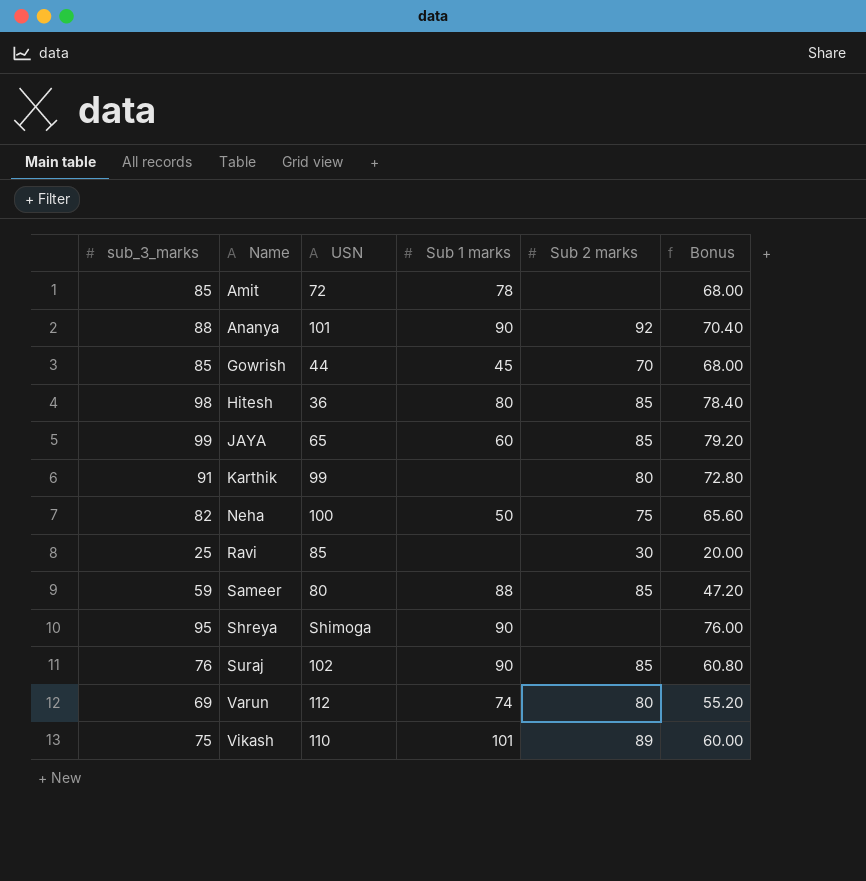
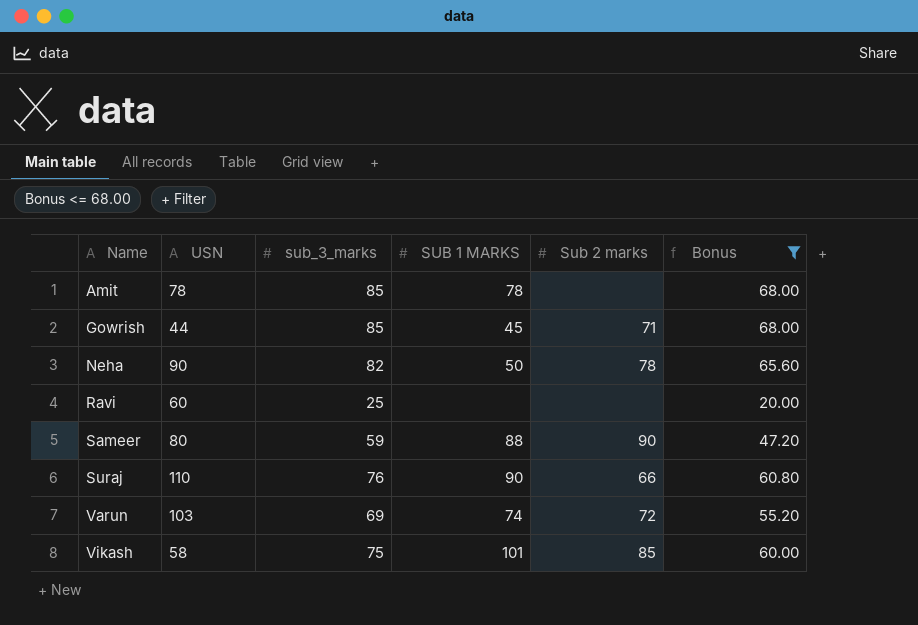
filter: none -> Bonus <= 68.00
column sub_3_marks | position: 1 -> 3
column name: Sub 1 marks -> SUB 1 MARKS
Amit | USN: 72 -> 78
Gowrish | Sub 2 marks: 70 -> 71
Neha | USN: 100 -> 90
Neha | Sub 2 marks: 75 -> 78
Ravi | USN: 85 -> 60
Ravi | Sub 2 marks: 30 -> none
Sameer | Sub 2 marks: 85 -> 90
Suraj | USN: 102 -> 110
Suraj | Sub 2 marks: 85 -> 66
Varun | USN: 112 -> 103
Varun | Sub 2 marks: 80 -> 72
Vikash | USN: 110 -> 58
Vikash | Sub 2 marks: 89 -> 85

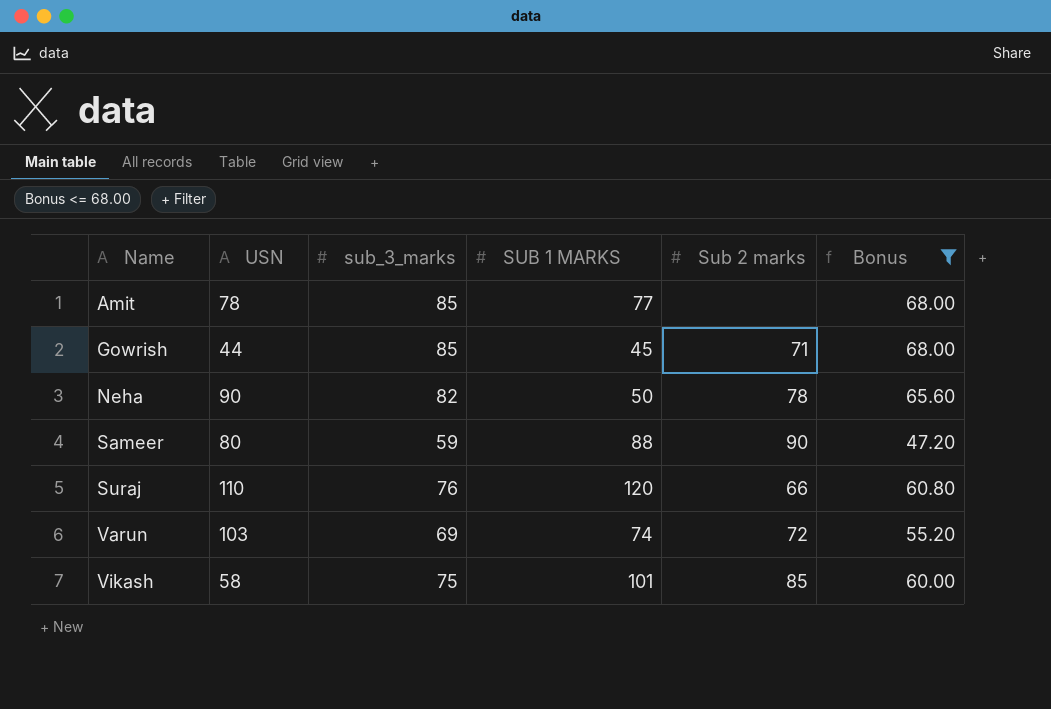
row Ravi: 60 | 25 | none | none | 20.00 -> none
Amit | SUB 1 MARKS: 78 -> 77
Suraj | SUB 1 MARKS: 90 -> 120

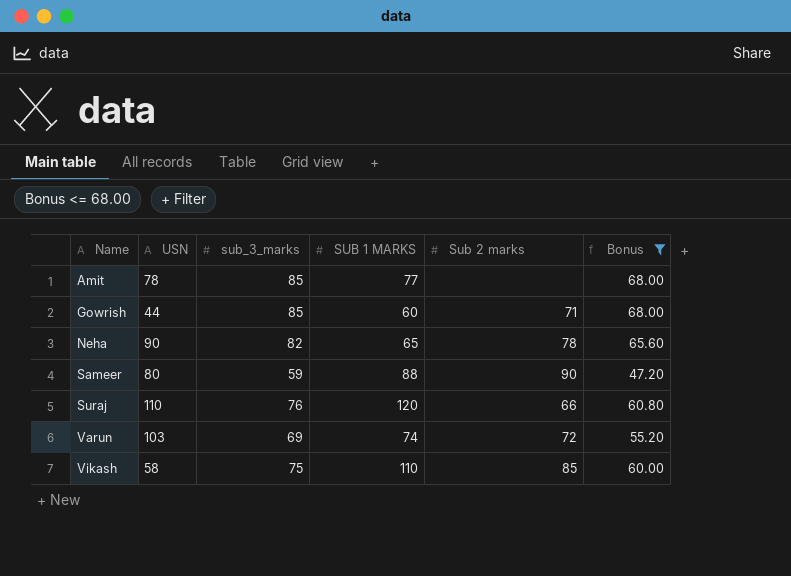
Gowrish | SUB 1 MARKS: 45 -> 60
Neha | SUB 1 MARKS: 50 -> 65
Vikash | SUB 1 MARKS: 101 -> 110

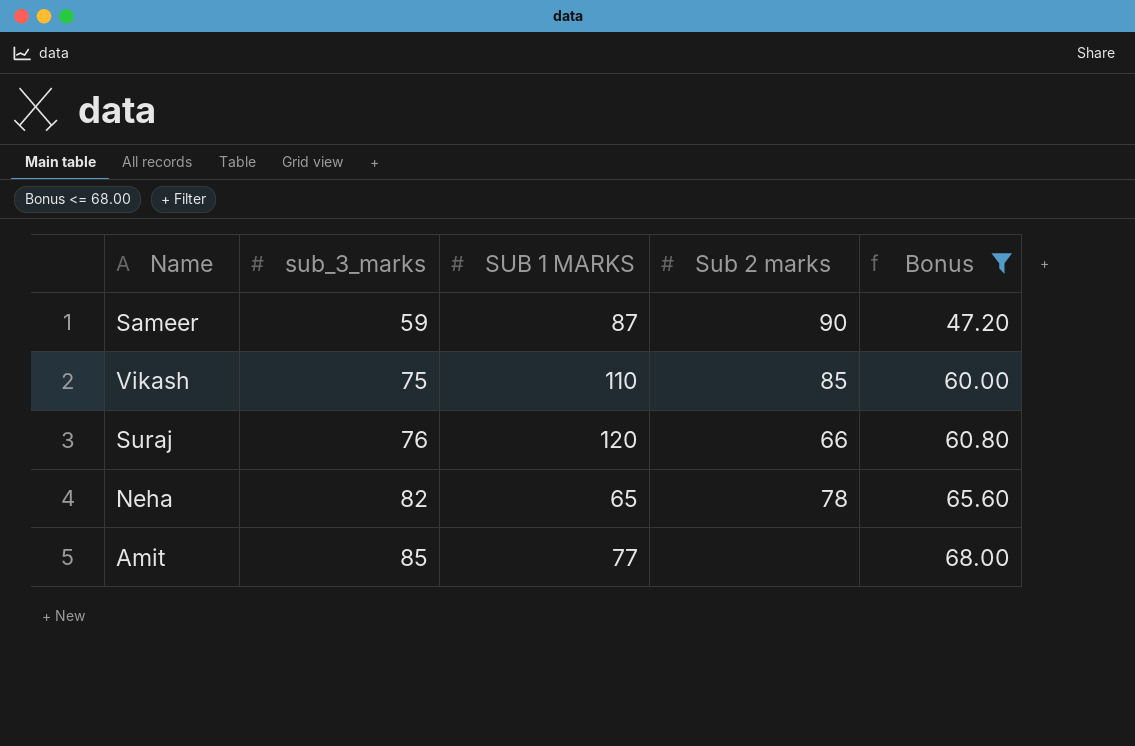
row order: Name ascending -> sub_3_marks ascending
column USN | position: 2 -> none
row Gowrish: 44 | 85 | 60 | 71 | 68.00 -> none
row Varun: 103 | 69 | 74 | 72 | 55.20 -> none
Sameer | SUB 1 MARKS: 88 -> 87

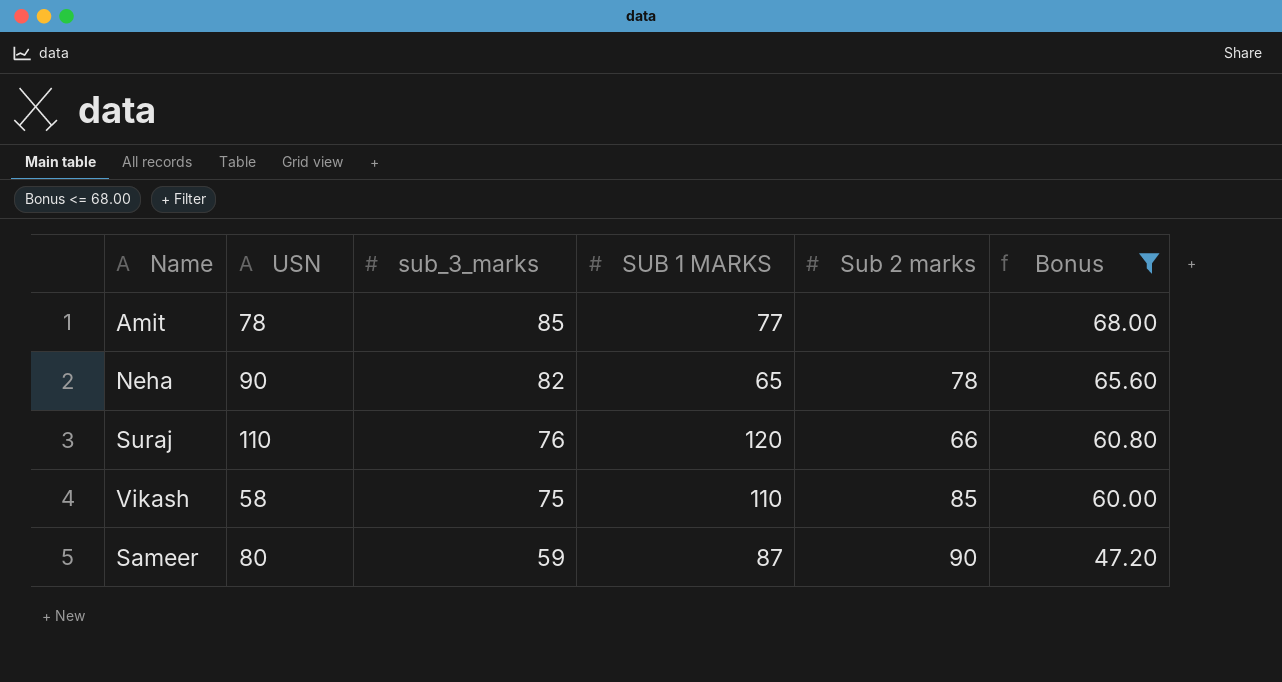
row order: sub_3_marks ascending -> sub_3_marks descending
column USN | position: none -> 2

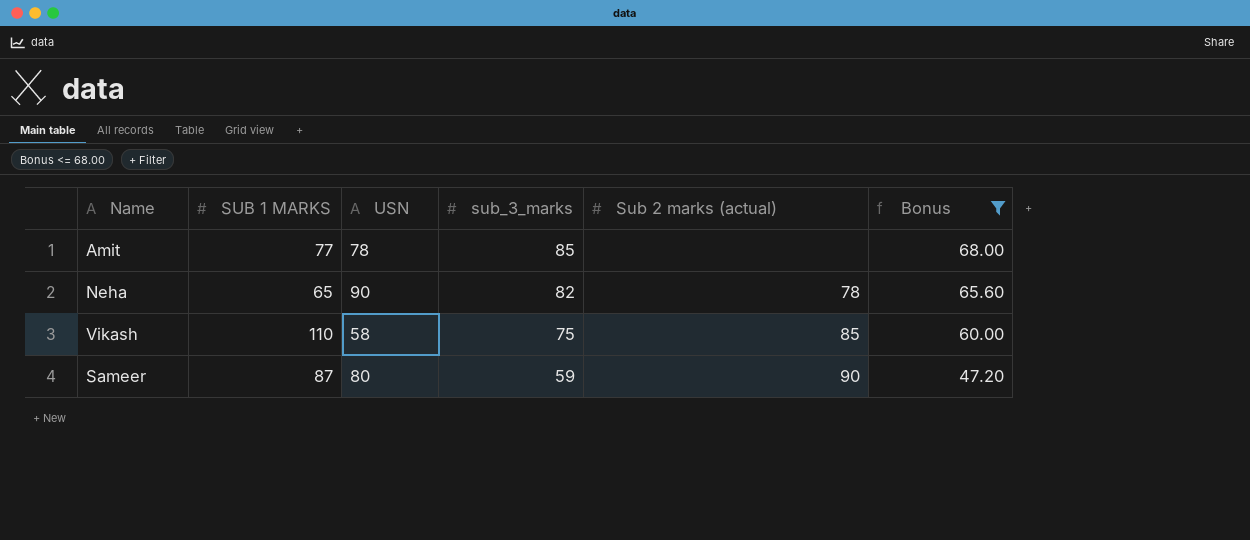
column SUB 1 MARKS | position: 4 -> 2
column name: Sub 2 marks -> Sub 2 marks (actual)
row Suraj: 110 | 76 | 120 | 66 | 60.80 -> none

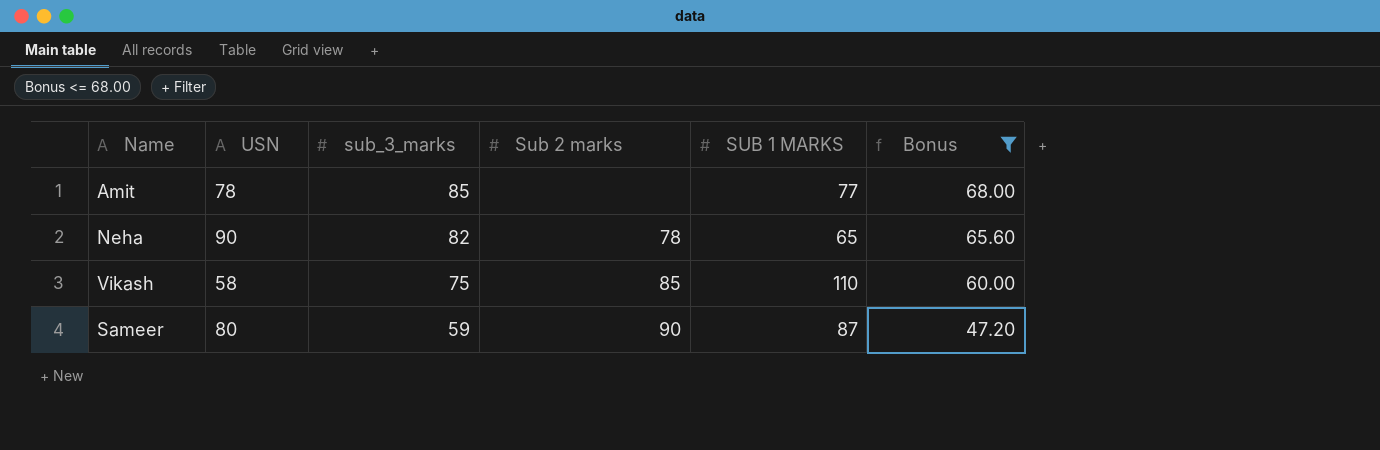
column name: Sub 2 marks (actual) -> Sub 2 marks
column SUB 1 MARKS | position: 2 -> 5

